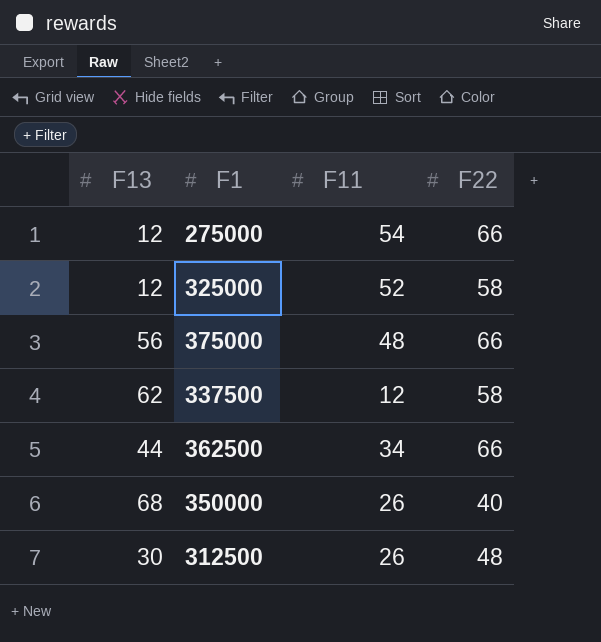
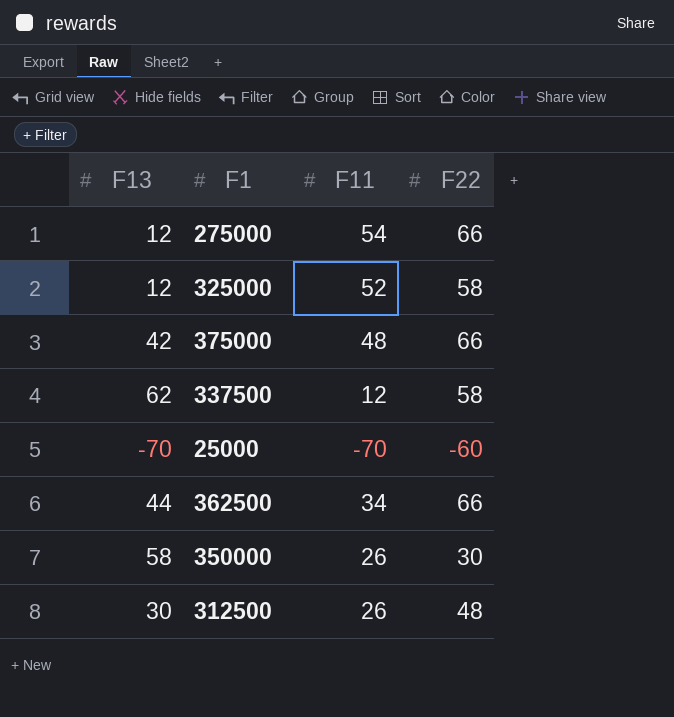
375000 | F13: 56 -> 42
row 25000: none -> -70 | -70 | -60
350000 | F13: 68 -> 58
350000 | F22: 40 -> 30

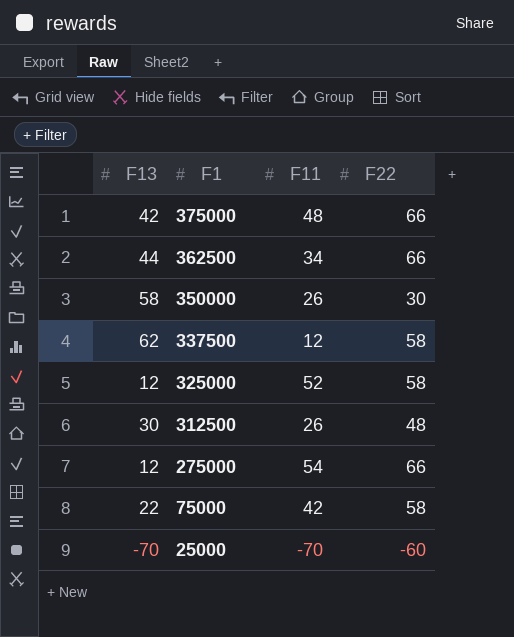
row order: none -> F1 descending
row 75000: none -> 22 | 42 | 58

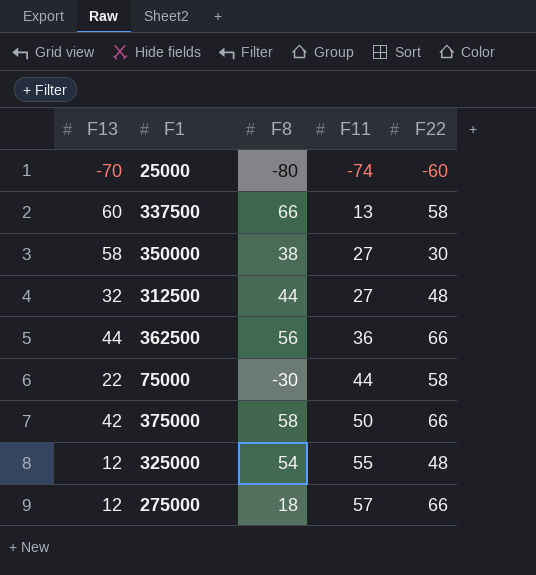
row order: F1 descending -> F11 ascending
column F8 | position: none -> 3
25000 | F11: -70 -> -74
337500 | F13: 62 -> 60
337500 | F11: 12 -> 13
350000 | F11: 26 -> 27
312500 | F13: 30 -> 32
312500 | F11: 26 -> 27
362500 | F11: 34 -> 36
75000 | F11: 42 -> 44
375000 | F11: 48 -> 50
325000 | F11: 52 -> 55
325000 | F22: 58 -> 48
275000 | F11: 54 -> 57

